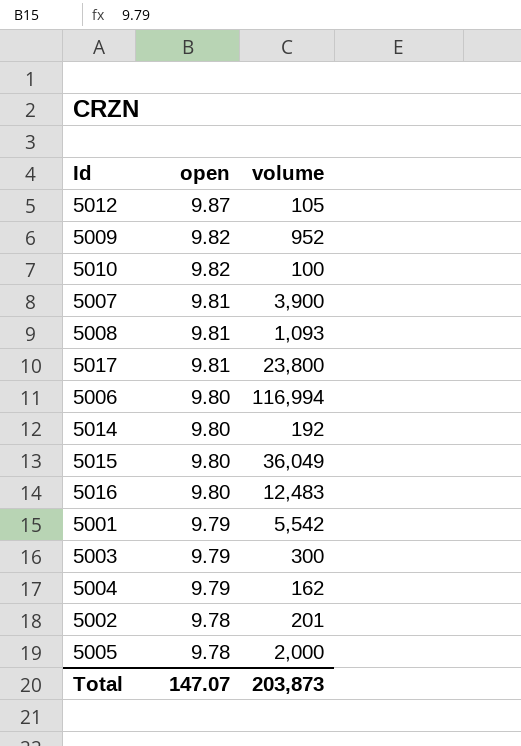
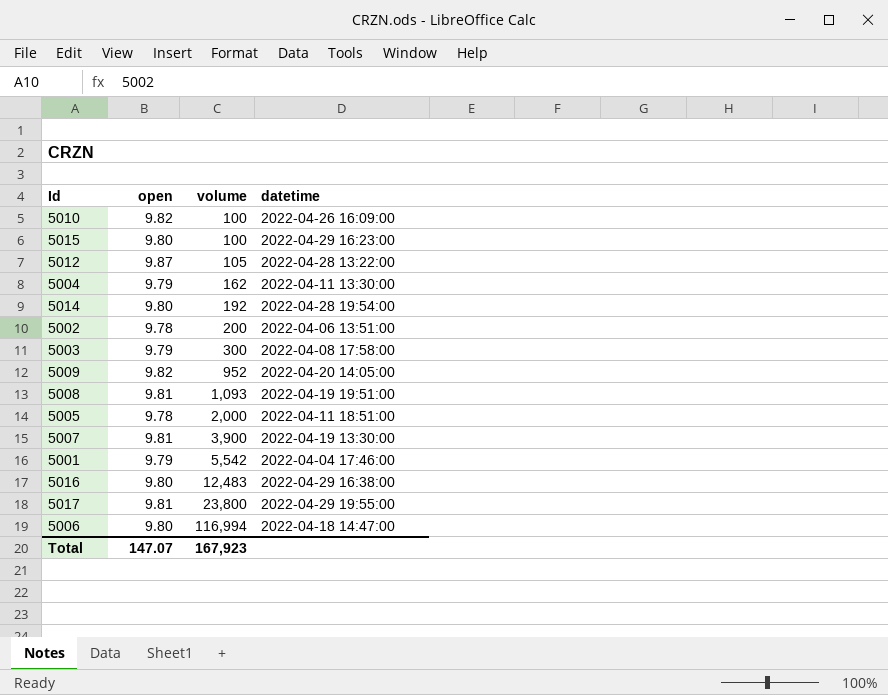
row order: open descending -> volume ascending
column datetime | position: none -> 4
5015 | volume: 36,049 -> 100
5002 | volume: 201 -> 200
Total | volume: 203,873 -> 167,923

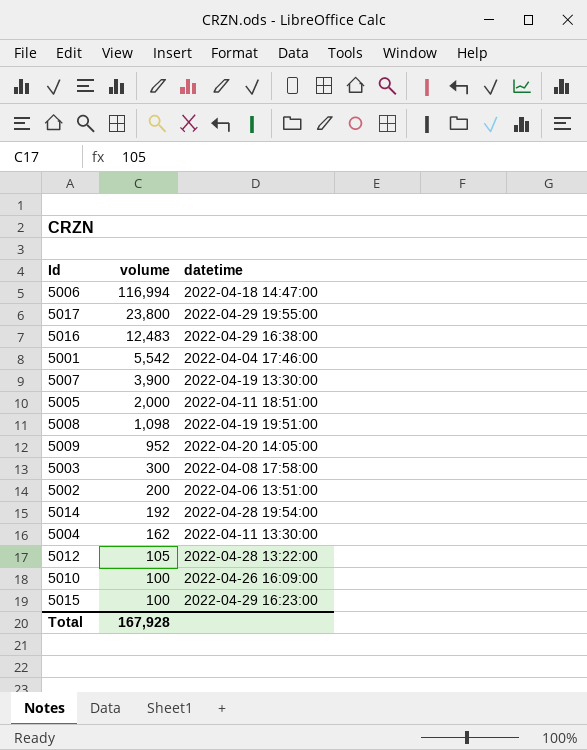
row order: volume ascending -> volume descending
column open | position: 2 -> none
5008 | volume: 1,093 -> 1,098
Total | volume: 167,923 -> 167,928

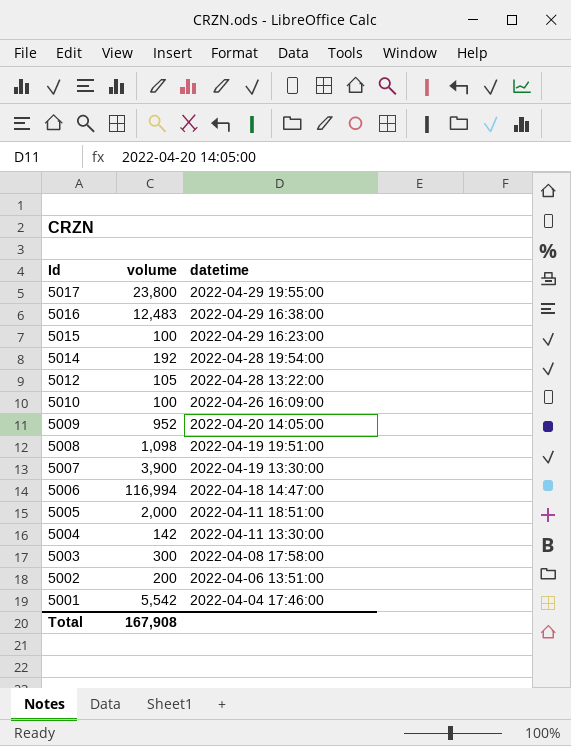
row order: volume descending -> Id descending
5004 | volume: 162 -> 142
Total | volume: 167,928 -> 167,908

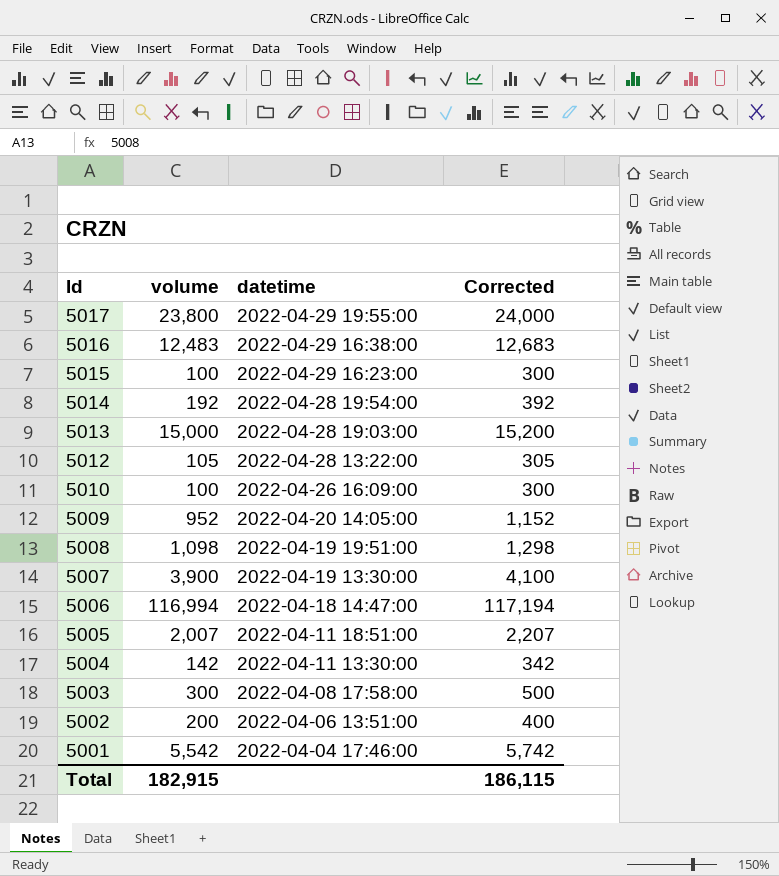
column Corrected | formula: none -> [volume] + 200
row 5013: none -> 15,000 | 2022-04-28 19:03:00 | 15,200
5005 | volume: 2,000 -> 2,007
Total | volume: 167,908 -> 182,915

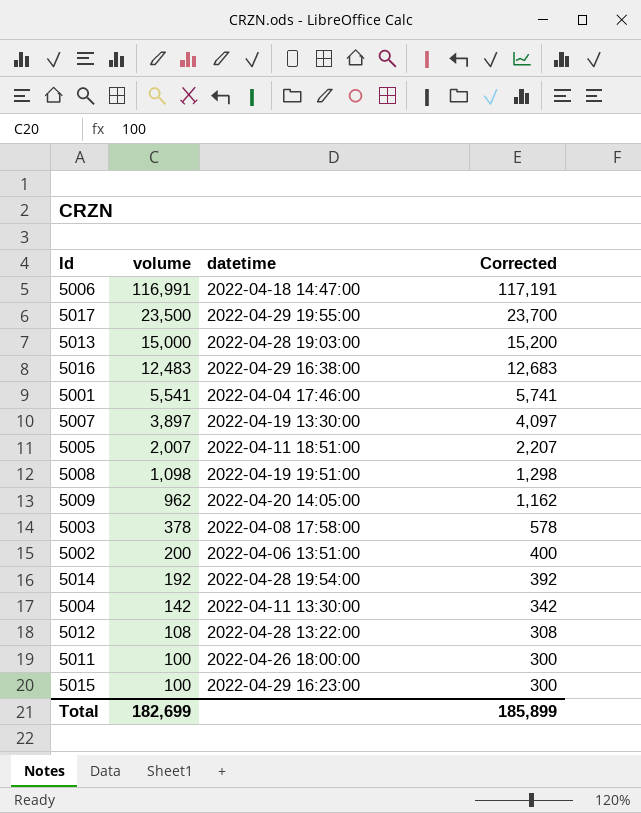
row order: Id descending -> volume descending
row 5010: 100 | 2022-04-26 16:09:00 | 300 -> none
5006 | volume: 116,994 -> 116,991
5006 | Corrected: 117,194 -> 117,191
5017 | volume: 23,800 -> 23,500
5017 | Corrected: 24,000 -> 23,700
5001 | volume: 5,542 -> 5,541
5001 | Corrected: 5,742 -> 5,741
5007 | volume: 3,900 -> 3,897
5007 | Corrected: 4,100 -> 4,097
5009 | volume: 952 -> 962
5009 | Corrected: 1,152 -> 1,162
5003 | volume: 300 -> 378
5003 | Corrected: 500 -> 578
5012 | volume: 105 -> 108
5012 | Corrected: 305 -> 308
row 5011: none -> 100 | 2022-04-26 18:00:00 | 300
Total | volume: 182,915 -> 182,699
Total | Corrected: 186,115 -> 185,899

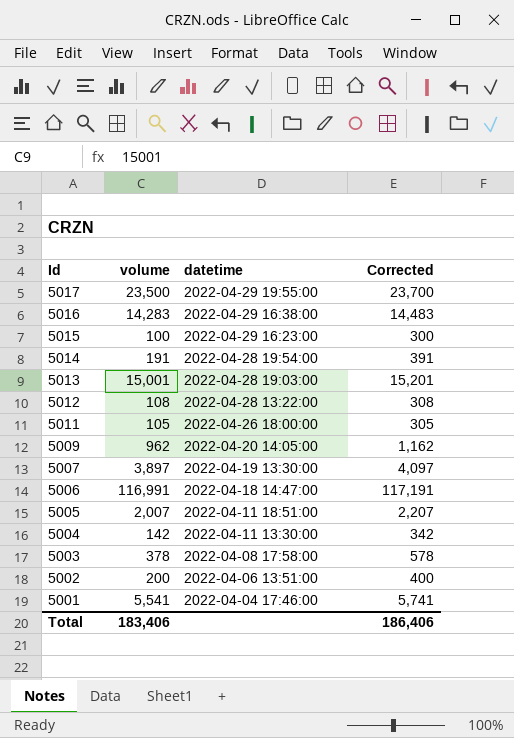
row order: volume descending -> Id descending
row 5008: 1,098 | 2022-04-19 19:51:00 | 1,298 -> none
5016 | volume: 12,483 -> 14,283
5016 | Corrected: 12,683 -> 14,483
5014 | volume: 192 -> 191
5014 | Corrected: 392 -> 391
5013 | volume: 15,000 -> 15,001
5013 | Corrected: 15,200 -> 15,201
5011 | volume: 100 -> 105
5011 | Corrected: 300 -> 305
Total | volume: 182,699 -> 183,406
Total | Corrected: 185,899 -> 186,406

